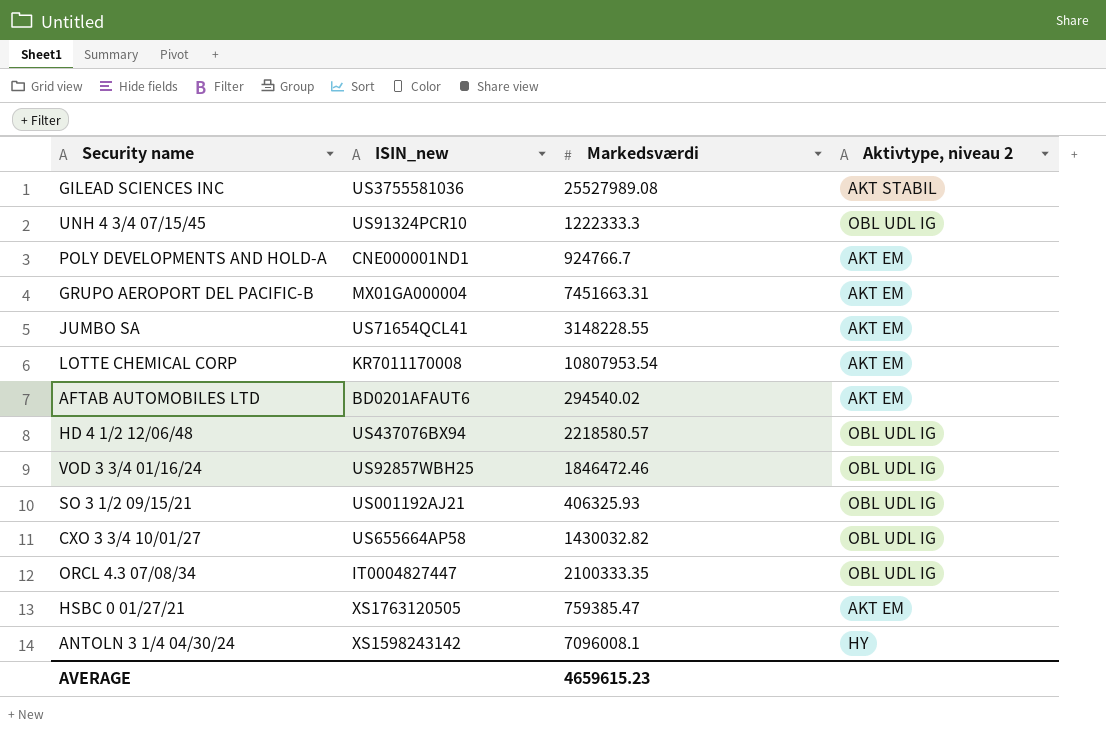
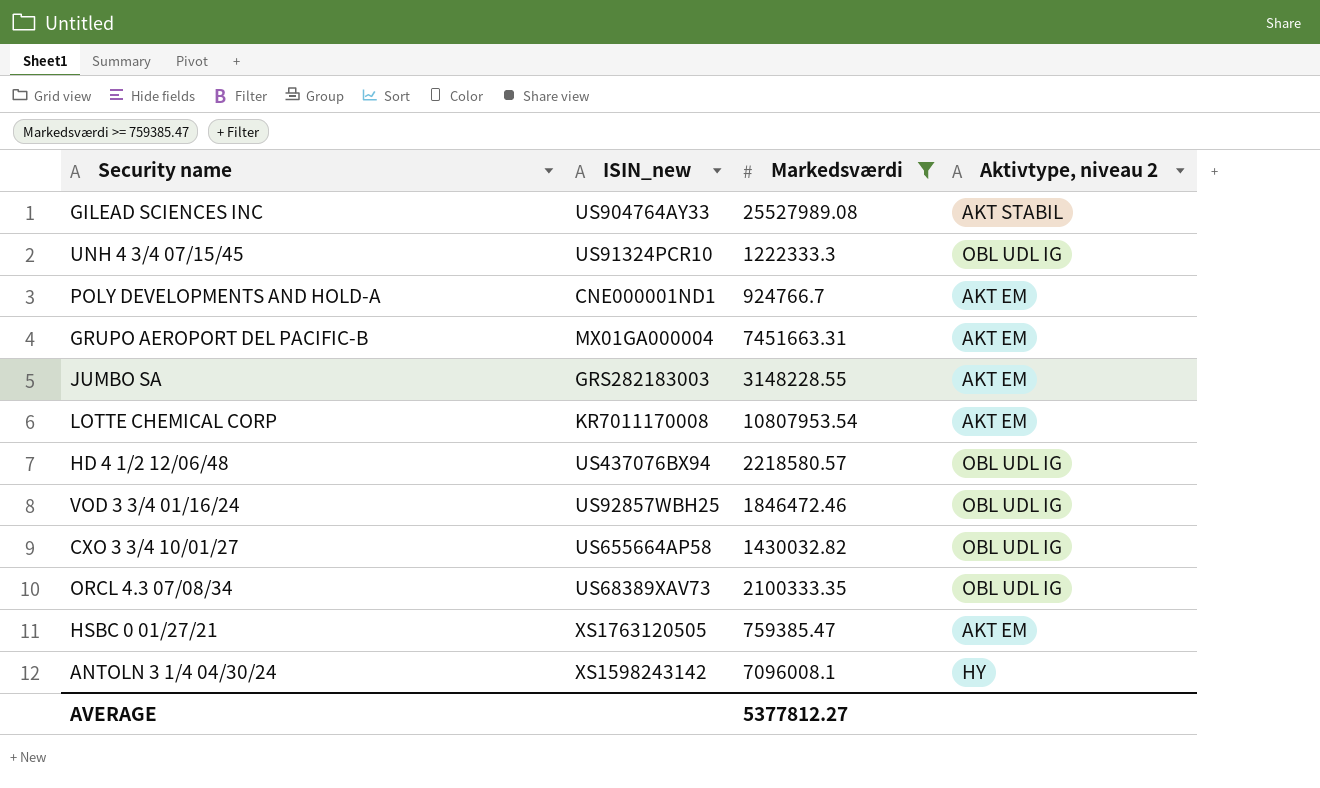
filter: none -> Markedsværdi >= 759385.47
GILEAD SCIENCES INC | ISIN_new: US3755581036 -> US904764AY33
JUMBO SA | ISIN_new: US71654QCL41 -> GRS282183003
ORCL 4.3 07/08/34 | ISIN_new: IT0004827447 -> US68389XAV73
AVERAGE | Markedsværdi: 4659615.23 -> 5377812.27

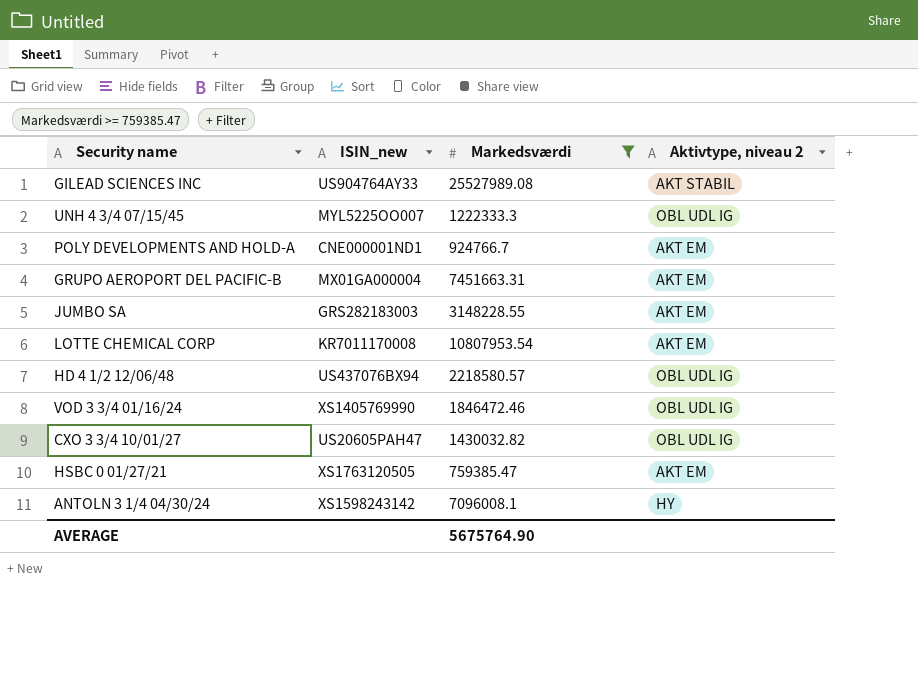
row ORCL 4.3 07/08/34: US68389XAV73 | 2100333.35 | OBL UDL IG -> none
UNH 4 3/4 07/15/45 | ISIN_new: US91324PCR10 -> MYL5225OO007
VOD 3 3/4 01/16/24 | ISIN_new: US92857WBH25 -> XS1405769990
CXO 3 3/4 10/01/27 | ISIN_new: US655664AP58 -> US20605PAH47
AVERAGE | Markedsværdi: 5377812.27 -> 5675764.90

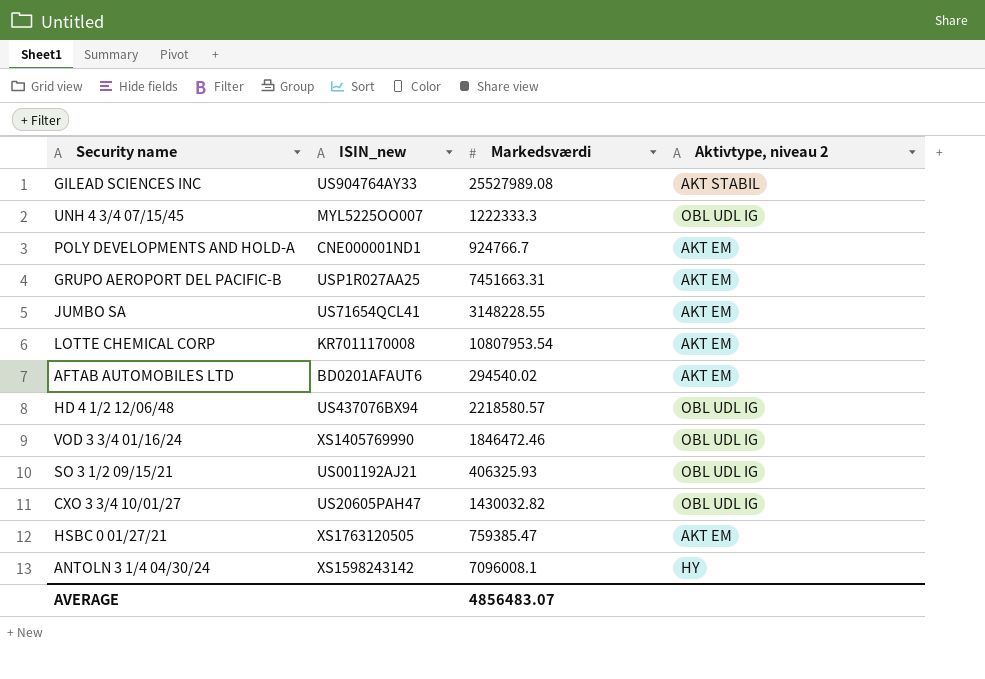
filter: Markedsværdi >= 759385.47 -> none
GRUPO AEROPORT DEL PACIFIC-B | ISIN_new: MX01GA000004 -> USP1R027AA25
JUMBO SA | ISIN_new: GRS282183003 -> US71654QCL41
AVERAGE | Markedsværdi: 5675764.90 -> 4856483.07

